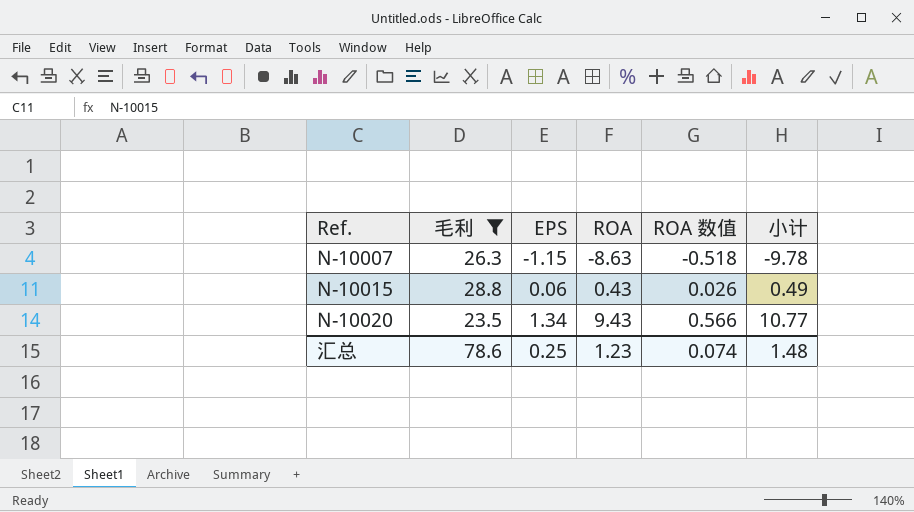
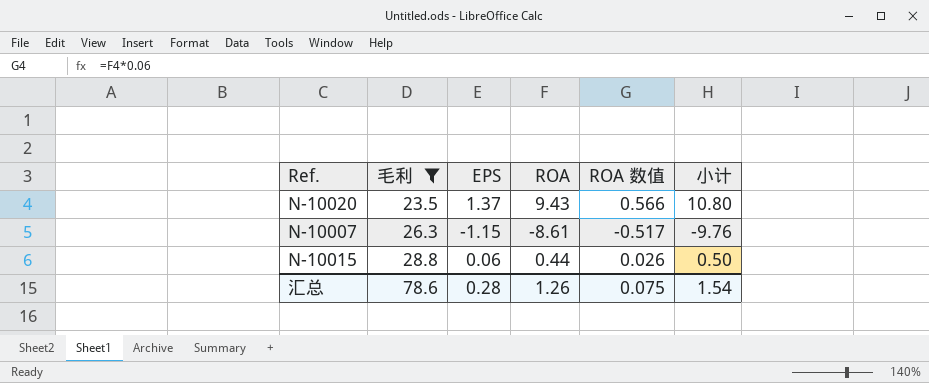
row order: Ref. ascending -> 毛利 ascending
N-10020 | EPS: 1.34 -> 1.37
N-10020 | 小计: 10.77 -> 10.80
N-10007 | ROA: -8.63 -> -8.61
N-10007 | ROA 数值: -0.518 -> -0.517
N-10007 | 小计: -9.78 -> -9.76
N-10015 | ROA: 0.43 -> 0.44
N-10015 | 小计: 0.49 -> 0.50
汇总 | EPS: 0.25 -> 0.28
汇总 | ROA: 1.23 -> 1.26
汇总 | ROA 数值: 0.074 -> 0.075
汇总 | 小计: 1.48 -> 1.54

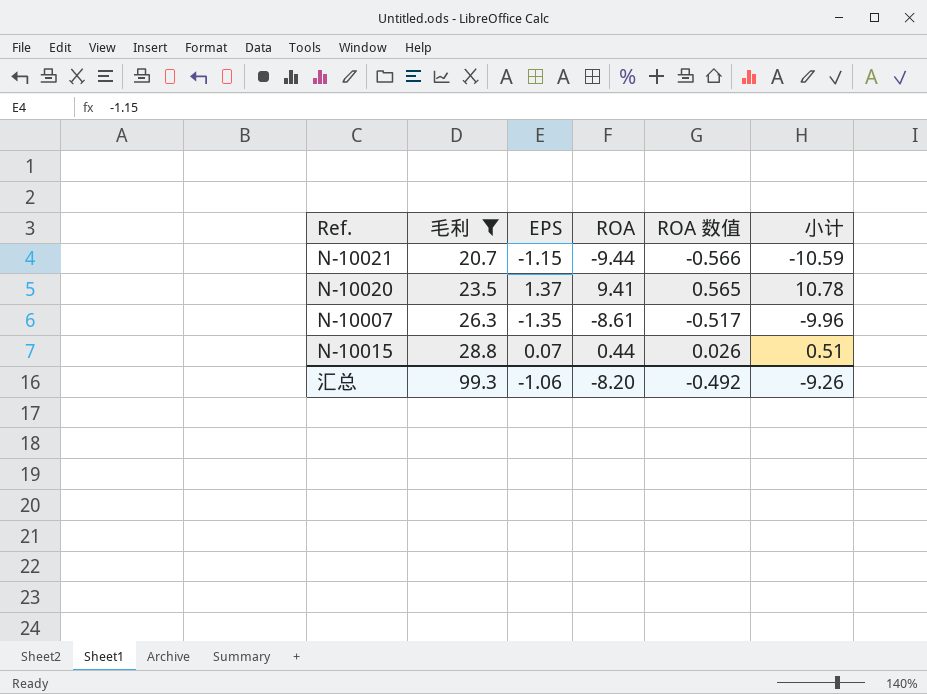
row N-10021: none -> 20.7 | -1.15 | -9.44 | -0.566 | -10.59
N-10020 | ROA: 9.43 -> 9.41
N-10020 | ROA 数值: 0.566 -> 0.565
N-10020 | 小计: 10.80 -> 10.78
N-10007 | EPS: -1.15 -> -1.35
N-10007 | 小计: -9.76 -> -9.96
N-10015 | EPS: 0.06 -> 0.07
N-10015 | 小计: 0.50 -> 0.51
汇总 | 毛利: 78.6 -> 99.3
汇总 | EPS: 0.28 -> -1.06
汇总 | ROA: 1.26 -> -8.20
汇总 | ROA 数值: 0.075 -> -0.492
汇总 | 小计: 1.54 -> -9.26

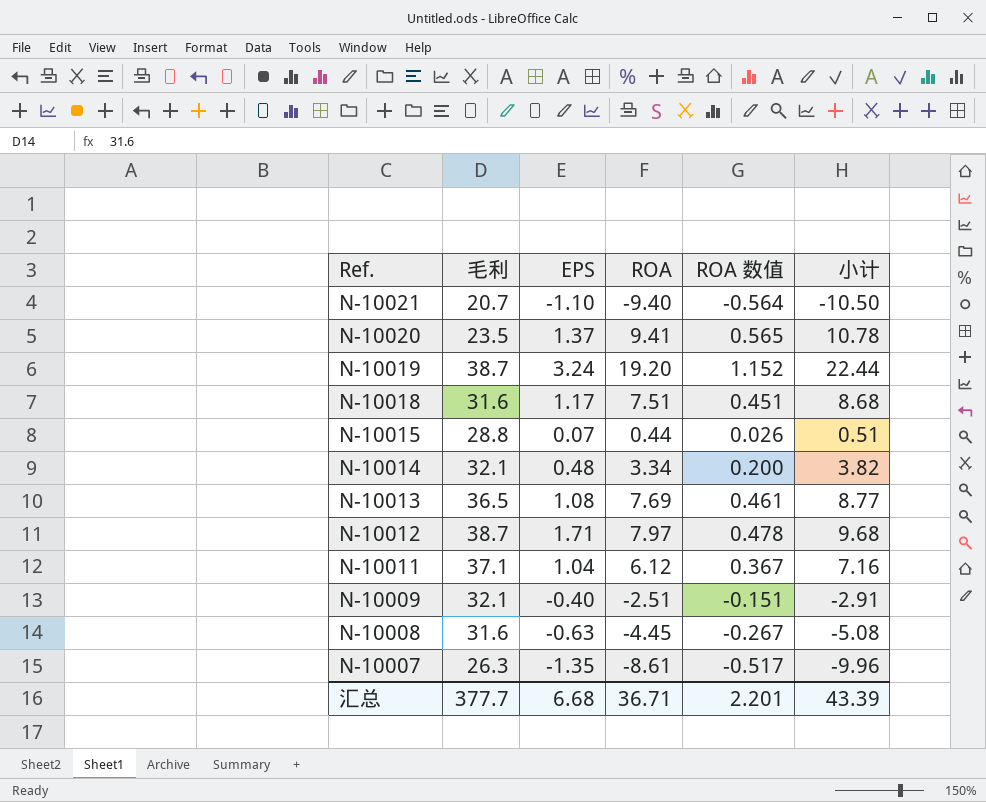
filter: 毛利 <= 28.8 -> none
row order: 毛利 ascending -> Ref. descending
N-10021 | EPS: -1.15 -> -1.10
N-10021 | ROA: -9.44 -> -9.40
N-10021 | ROA 数值: -0.566 -> -0.564
N-10021 | 小计: -10.59 -> -10.50
汇总 | 毛利: 99.3 -> 377.7
汇总 | EPS: -1.06 -> 6.68
汇总 | ROA: -8.20 -> 36.71
汇总 | ROA 数值: -0.492 -> 2.201
汇总 | 小计: -9.26 -> 43.39

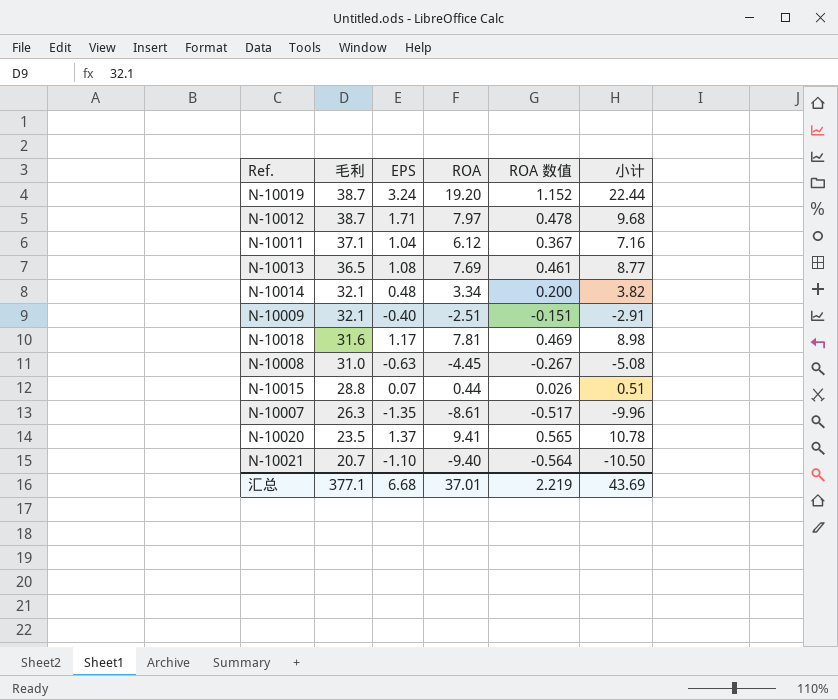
row order: Ref. descending -> 毛利 descending
N-10018 | ROA: 7.51 -> 7.81
N-10018 | ROA 数值: 0.451 -> 0.469
N-10018 | 小计: 8.68 -> 8.98
N-10008 | 毛利: 31.6 -> 31.0
汇总 | 毛利: 377.7 -> 377.1
汇总 | ROA: 36.71 -> 37.01
汇总 | ROA 数值: 2.201 -> 2.219
汇总 | 小计: 43.39 -> 43.69

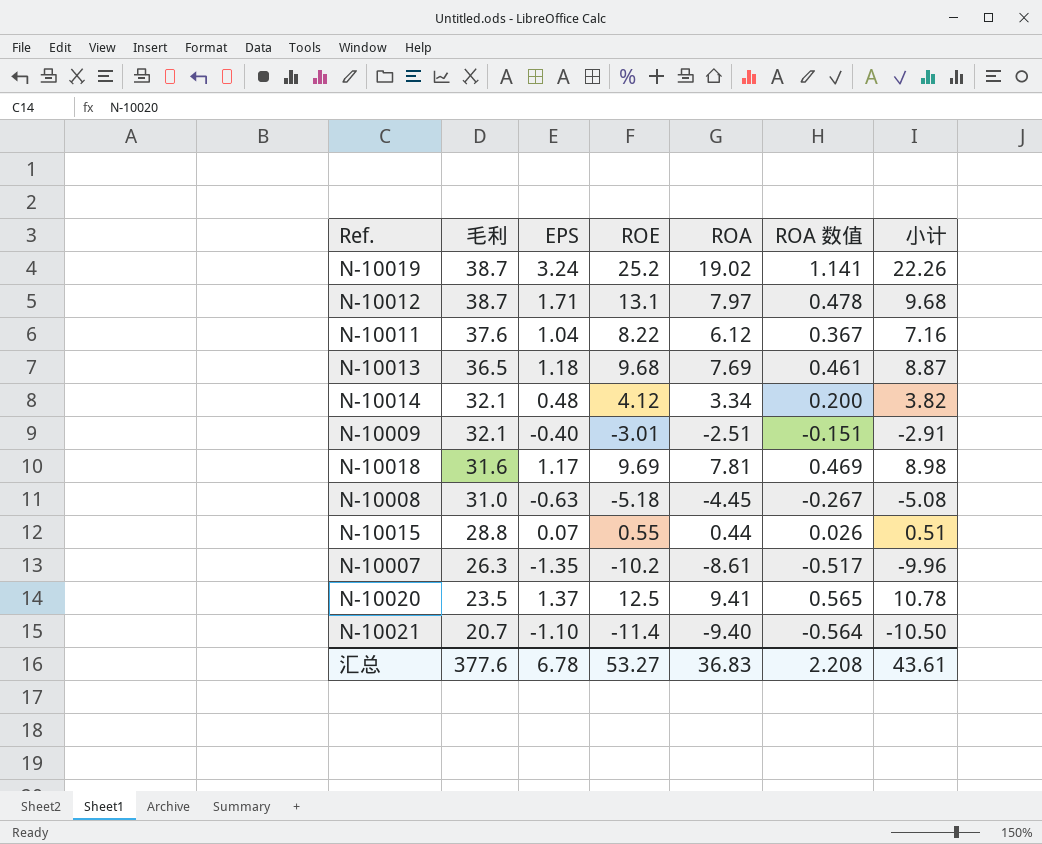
column ROE | position: none -> 4
N-10019 | ROA: 19.20 -> 19.02
N-10019 | ROA 数值: 1.152 -> 1.141
N-10019 | 小计: 22.44 -> 22.26
N-10011 | 毛利: 37.1 -> 37.6
N-10013 | EPS: 1.08 -> 1.18
N-10013 | 小计: 8.77 -> 8.87
汇总 | 毛利: 377.1 -> 377.6
汇总 | EPS: 6.68 -> 6.78
汇总 | ROA: 37.01 -> 36.83
汇总 | ROA 数值: 2.219 -> 2.208
汇总 | 小计: 43.69 -> 43.61

